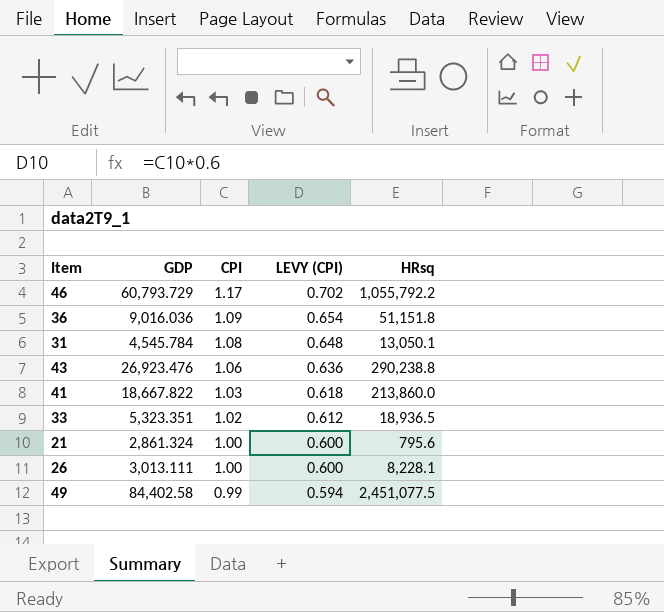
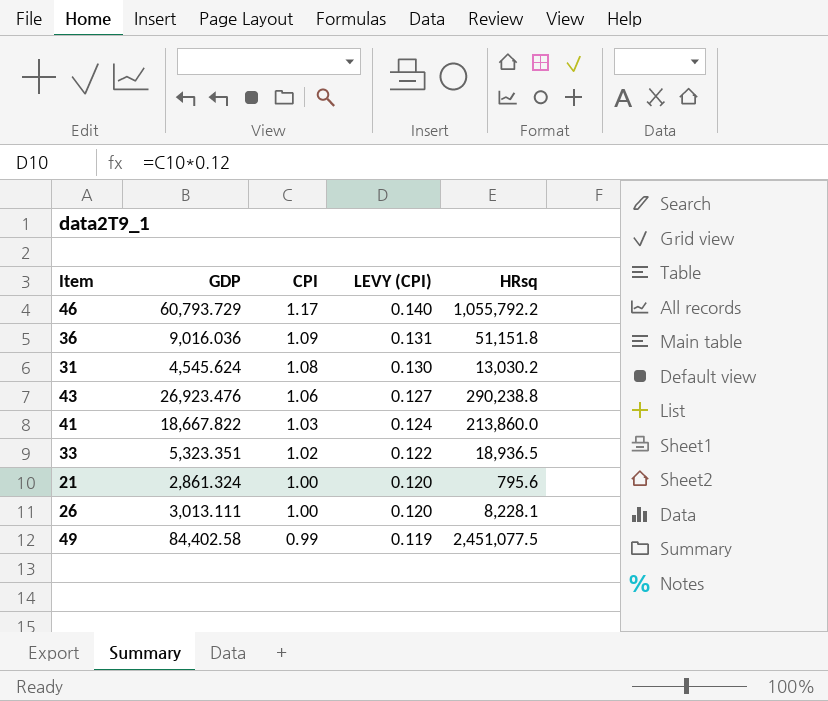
column LEVY (CPI) | formula: [CPI] * 0.6 -> [CPI] * 0.12
31 | GDP: 4,545.784 -> 4,545.624
31 | HRsq: 13,050.1 -> 13,030.2

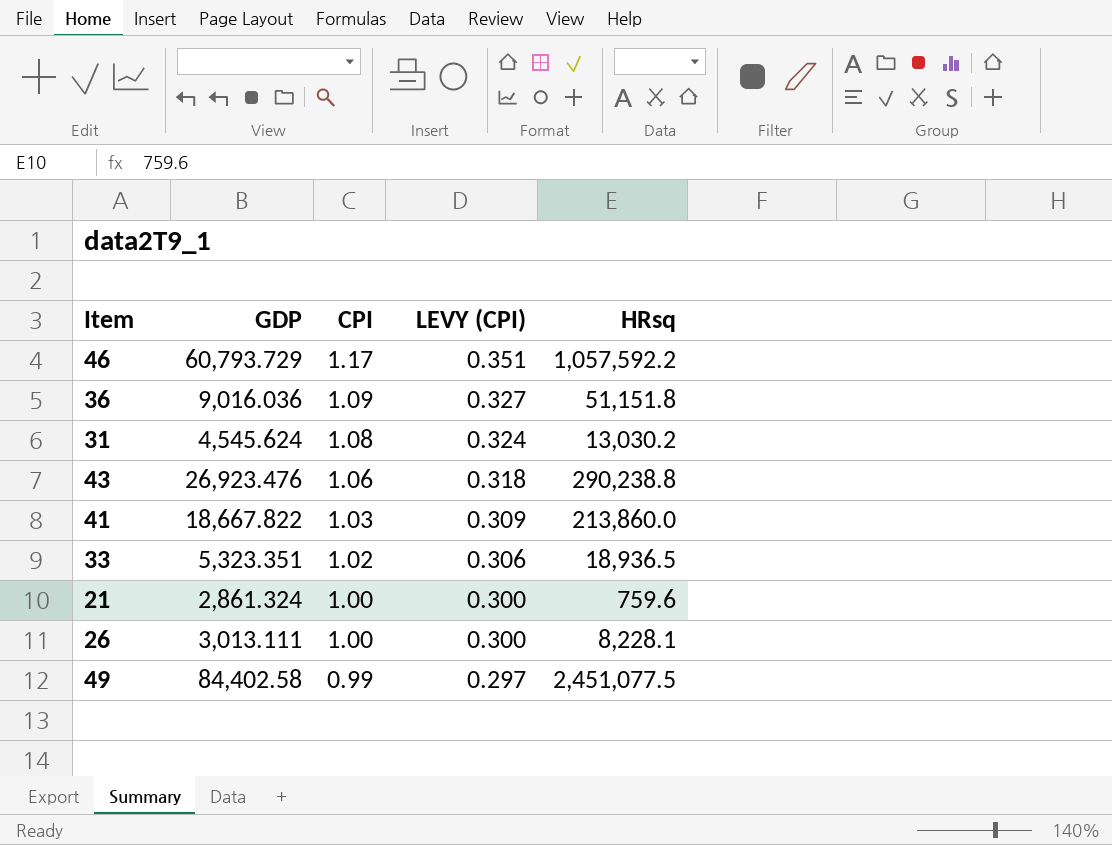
column LEVY (CPI) | formula: [CPI] * 0.12 -> [CPI] * 0.3
46 | HRsq: 1,055,792.2 -> 1,057,592.2
21 | HRsq: 795.6 -> 759.6

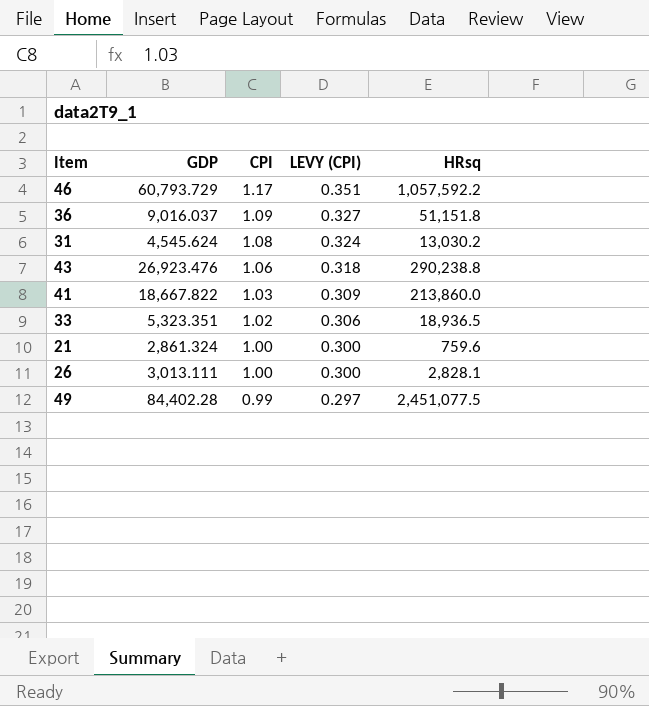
36 | GDP: 9,016.036 -> 9,016.037
26 | HRsq: 8,228.1 -> 2,828.1
49 | GDP: 84,402.58 -> 84,402.28

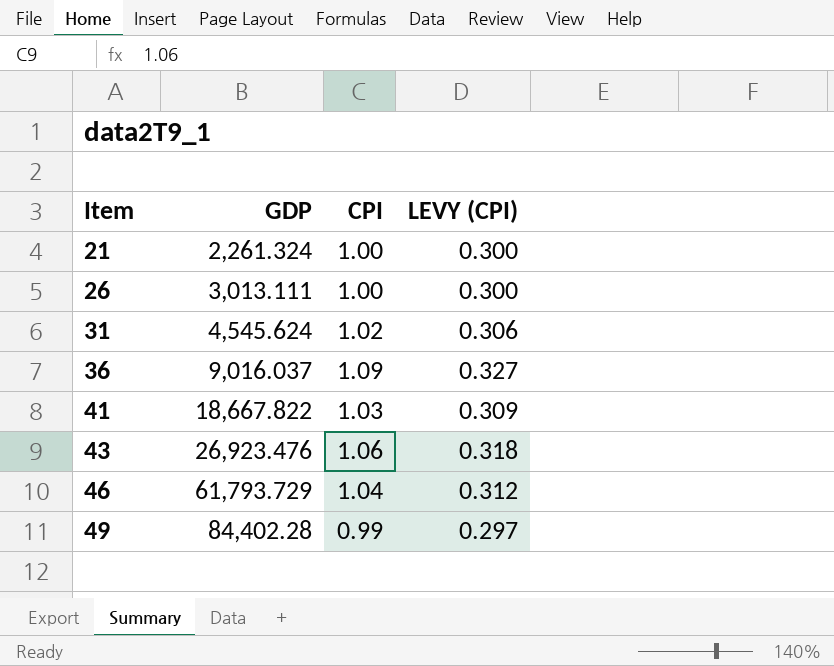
row order: CPI descending -> Item ascending
column HRsq | position: 5 -> none
row 33: 5,323.351 | 1.02 | 0.306 | 18,936.5 -> none
21 | GDP: 2,861.324 -> 2,261.324
31 | CPI: 1.08 -> 1.02
31 | LEVY (CPI): 0.324 -> 0.306
46 | GDP: 60,793.729 -> 61,793.729
46 | CPI: 1.17 -> 1.04
46 | LEVY (CPI): 0.351 -> 0.312

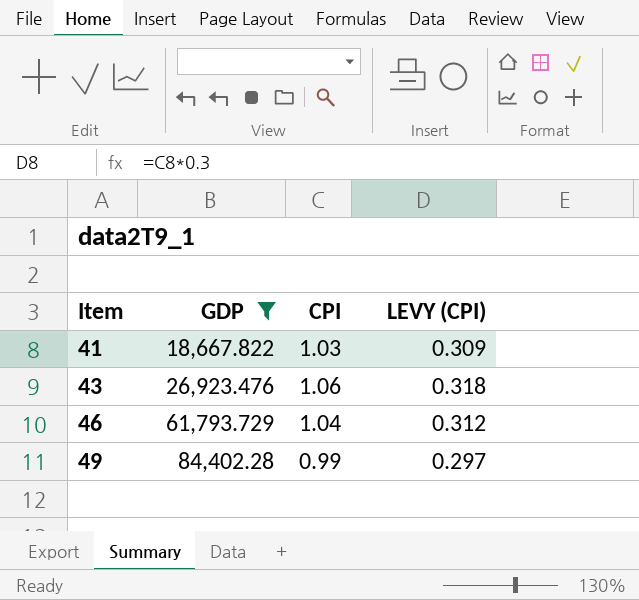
filter: none -> GDP >= 18,667.822

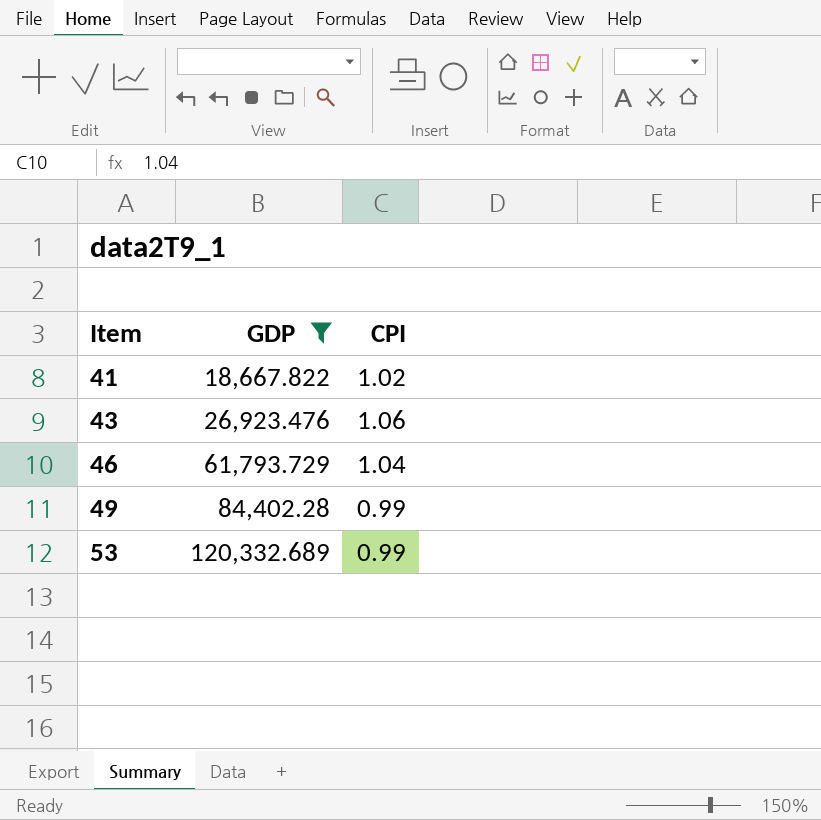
column LEVY (CPI) | formula: [CPI] * 0.3 -> none
41 | CPI: 1.03 -> 1.02
row 53: none -> 120,332.689 | 0.99

